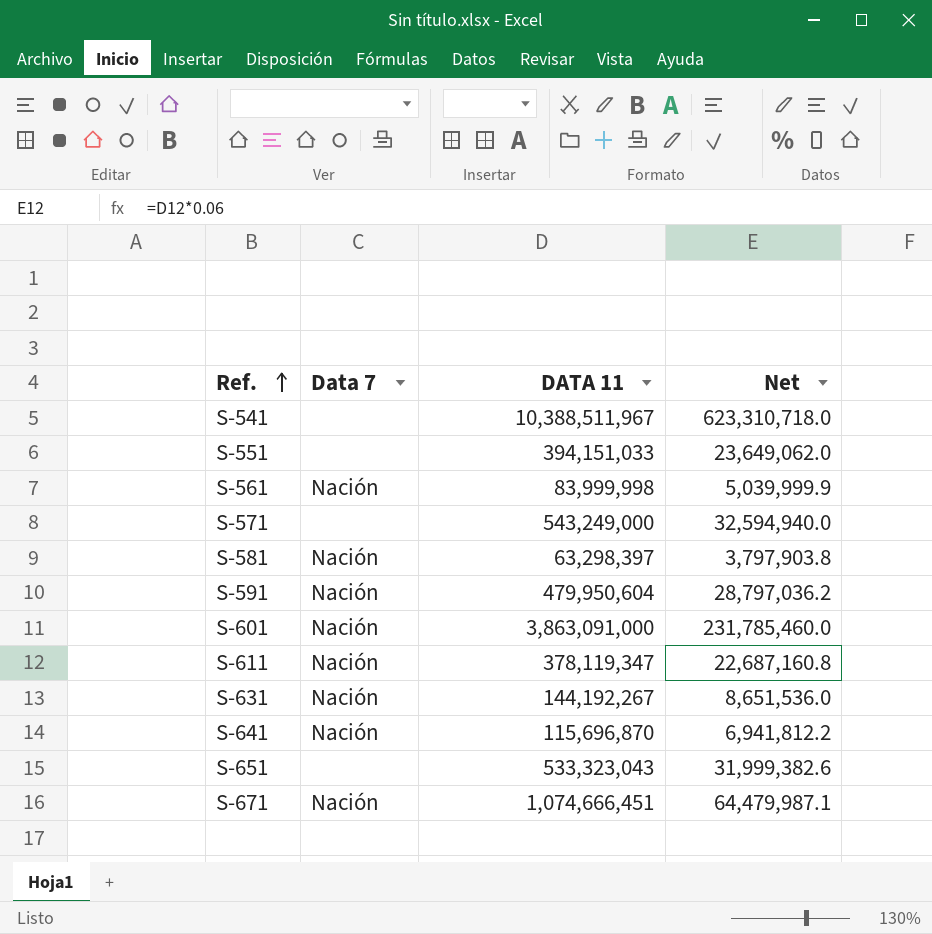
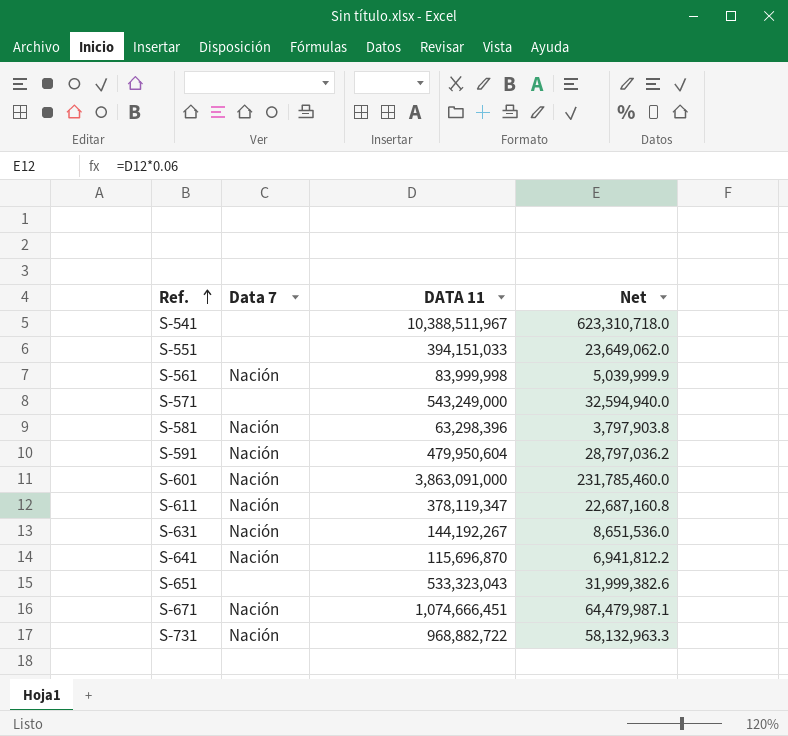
S-581 | DATA 11: 63,298,397 -> 63,298,396
row S-731: none -> Nación | 968,882,722 | 58,132,963.3

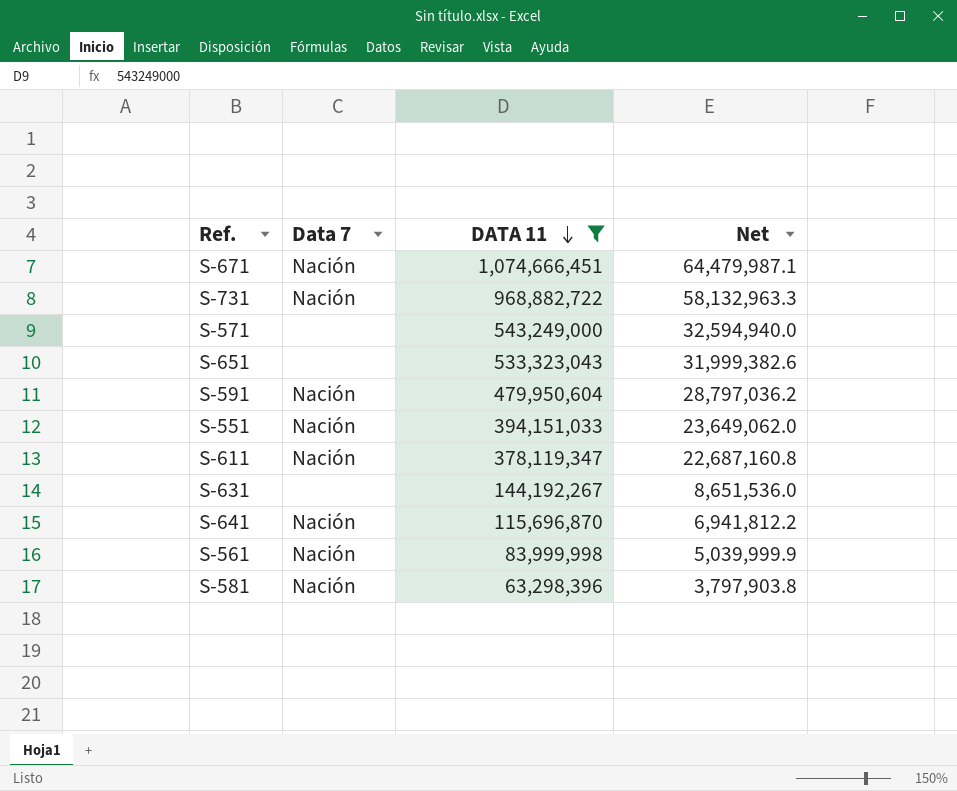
filter: none -> DATA 11 <= 1,074,666,451
row order: Ref. ascending -> DATA 11 descending
S-551 | Data 7: none -> Nación
S-631 | Data 7: Nación -> none

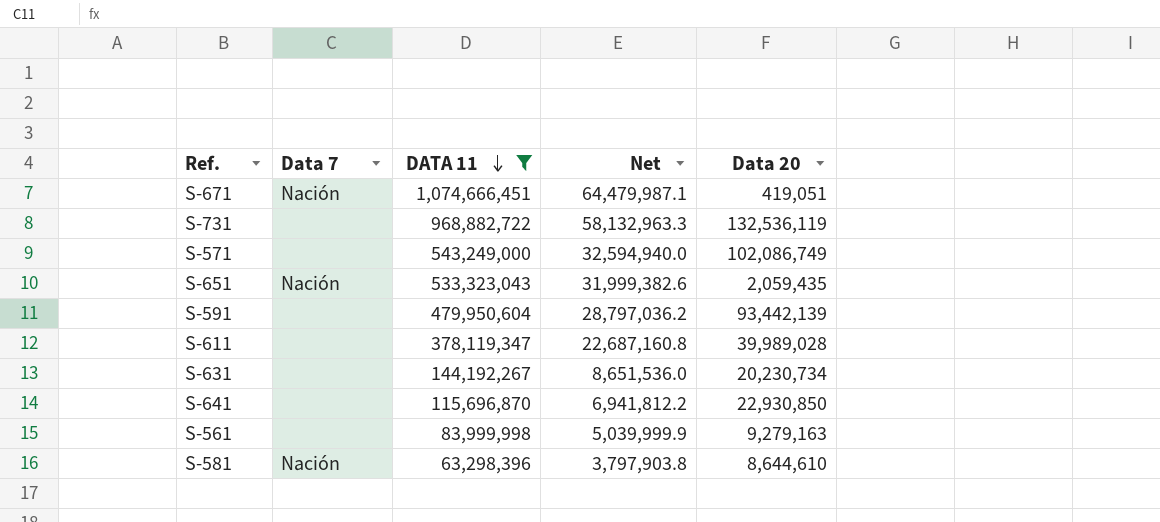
column Data 20 | position: none -> 5
row S-551: Nación | 394,151,033 | 23,649,062.0 -> none
S-731 | Data 7: Nación -> none
S-651 | Data 7: none -> Nación
S-591 | Data 7: Nación -> none
S-611 | Data 7: Nación -> none
S-641 | Data 7: Nación -> none
S-561 | Data 7: Nación -> none

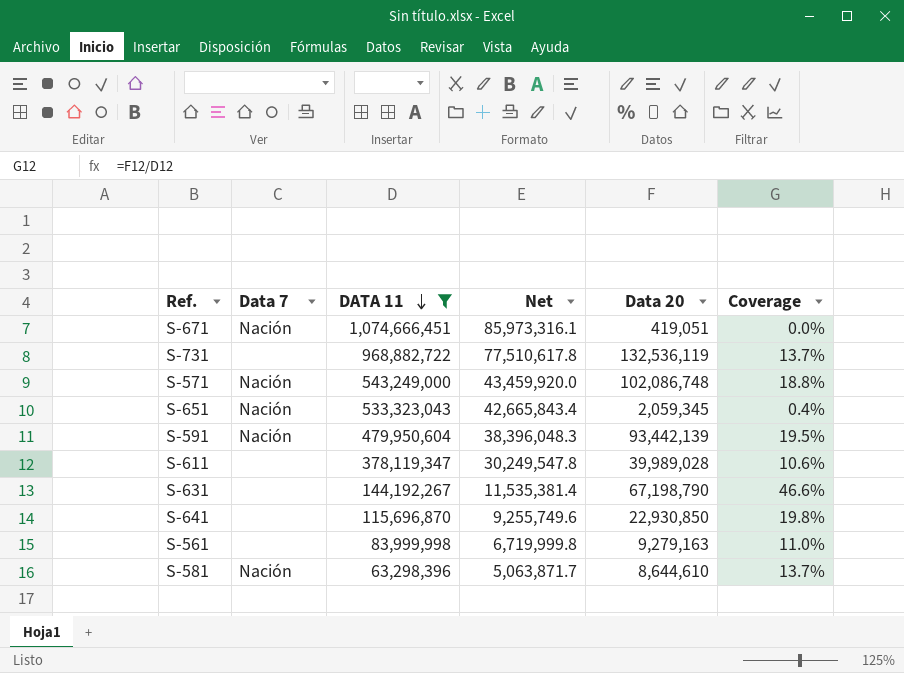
column Net | formula: [DATA 11] * 0.06 -> [DATA 11] * 0.08
column Coverage | formula: none -> [Data 20] / [DATA 11]
S-571 | Data 7: none -> Nación
S-571 | Data 20: 102,086,749 -> 102,086,748
S-651 | Data 20: 2,059,435 -> 2,059,345
S-591 | Data 7: none -> Nación
S-631 | Data 20: 20,230,734 -> 67,198,790

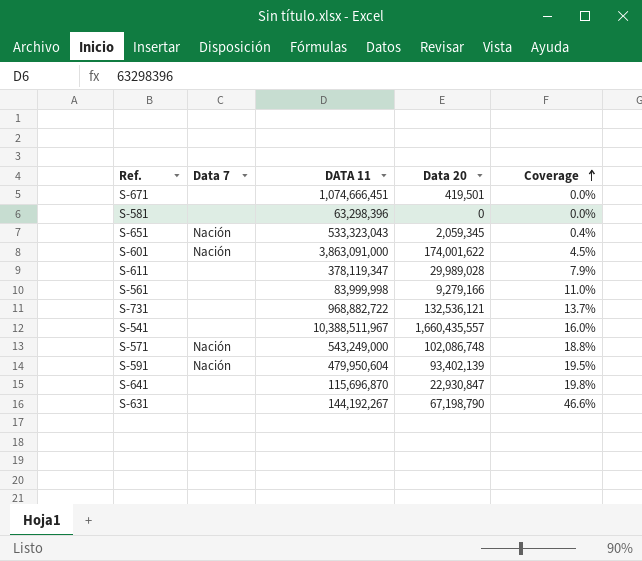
filter: DATA 11 <= 1,074,666,451 -> none
row order: DATA 11 descending -> Coverage ascending
column Net | formula: [DATA 11] * 0.08 -> none
S-671 | Data 7: Nación -> none
S-671 | Data 20: 419,051 -> 419,501
S-581 | Data 7: Nación -> none
S-581 | Data 20: 8,644,610 -> 0
S-581 | Coverage: 13.7% -> 0.0%
S-611 | Data 20: 39,989,028 -> 29,989,028
S-611 | Coverage: 10.6% -> 7.9%
S-561 | Data 20: 9,279,163 -> 9,279,166
S-731 | Data 20: 132,536,119 -> 132,536,121
S-591 | Data 20: 93,442,139 -> 93,402,139
S-641 | Data 20: 22,930,850 -> 22,930,847

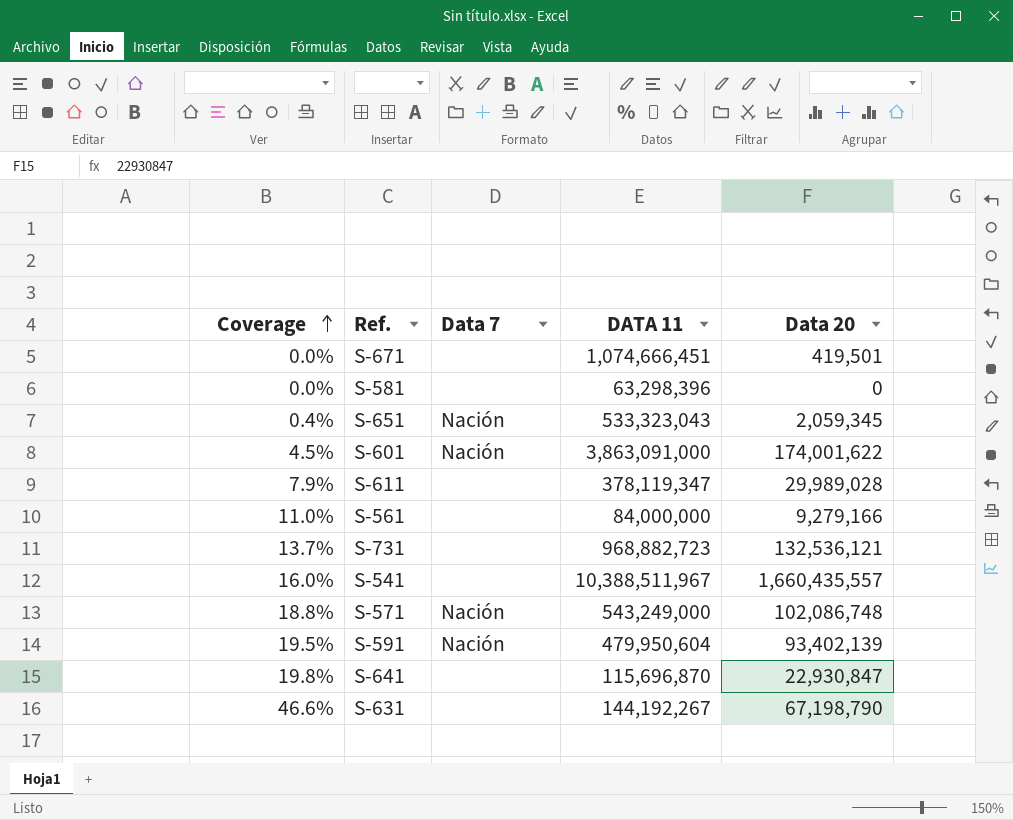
column Coverage | position: 5 -> 1
S-561 | DATA 11: 83,999,998 -> 84,000,000
S-731 | DATA 11: 968,882,722 -> 968,882,723

